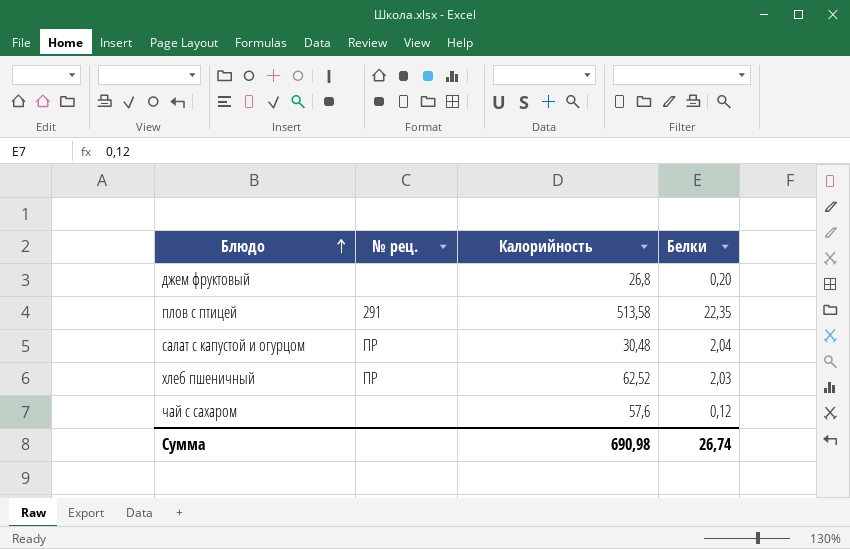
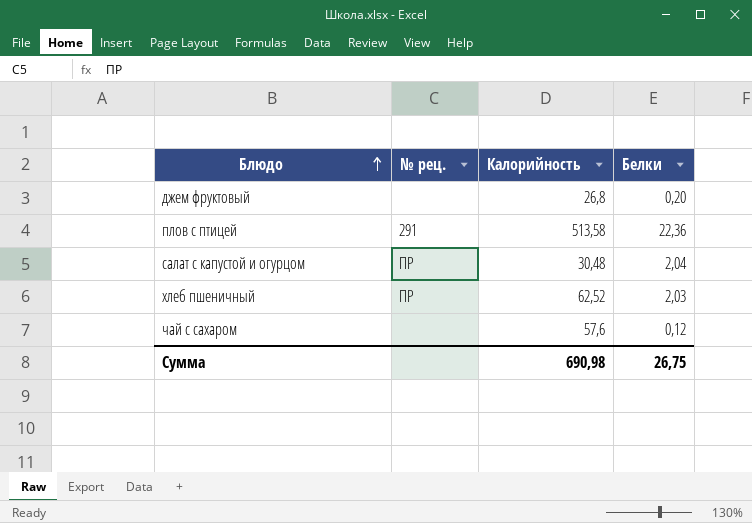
плов с птицей | Белки: 22,35 -> 22,36
Сумма | Белки: 26,74 -> 26,75

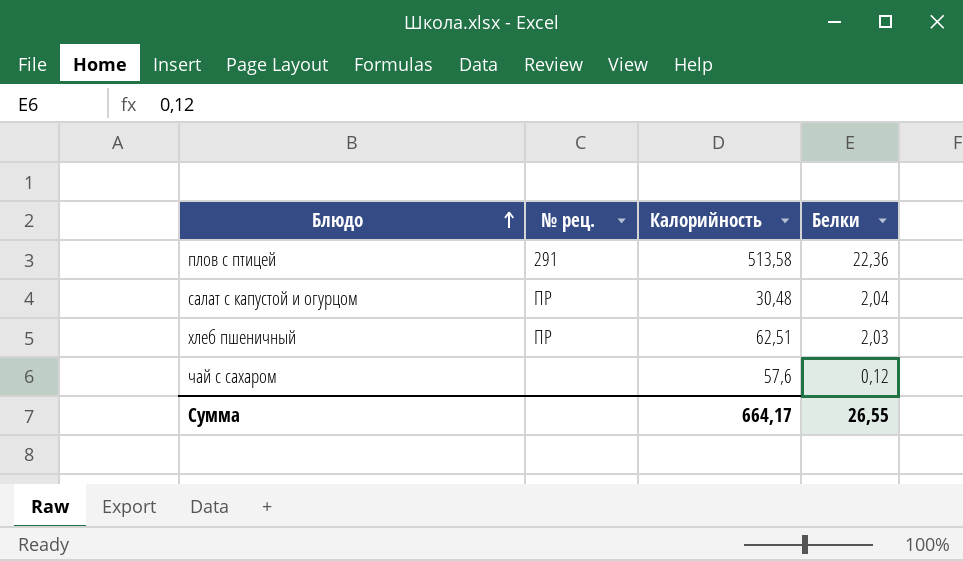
row джем фруктовый: none | 26,8 | 0,20 -> none
хлеб пшеничный | Калорийность: 62,52 -> 62,51
Сумма | Калорийность: 690,98 -> 664,17
Сумма | Белки: 26,75 -> 26,55

